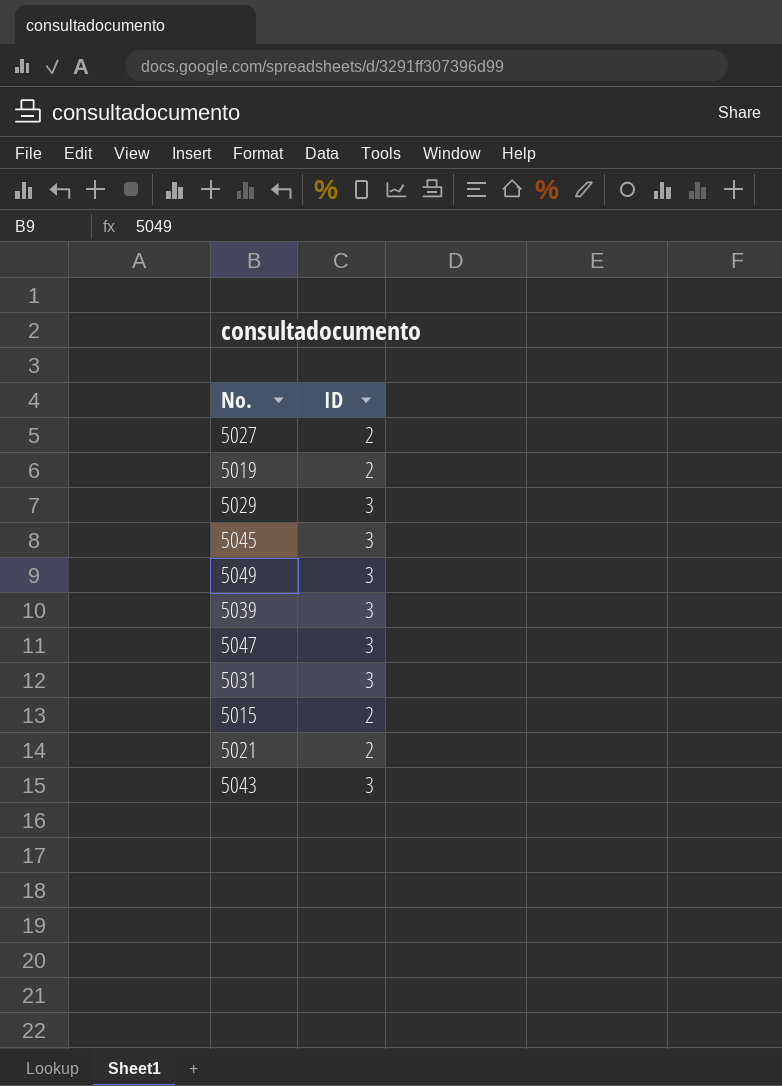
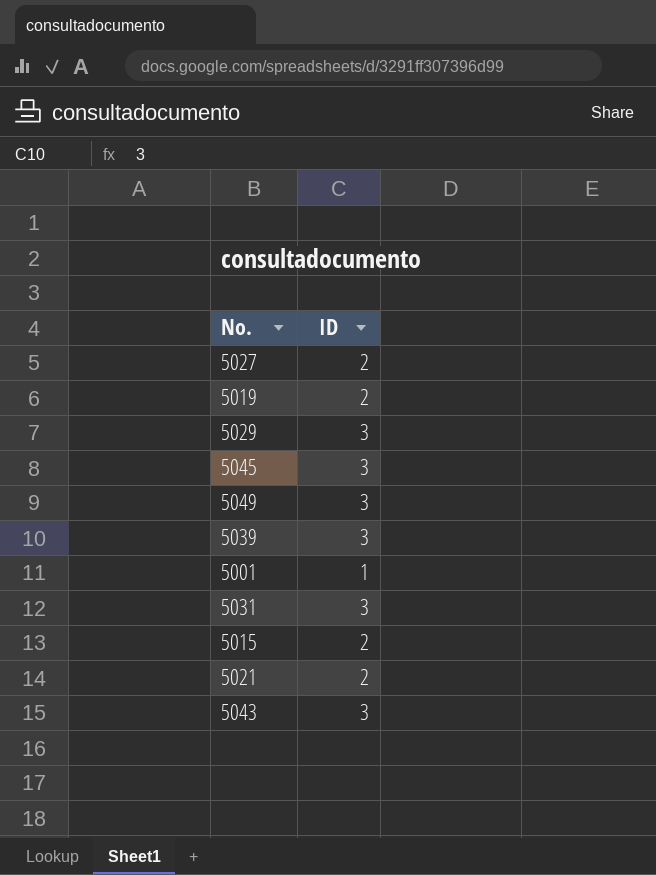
row 5047: 3 -> none
row 5001: none -> 1

